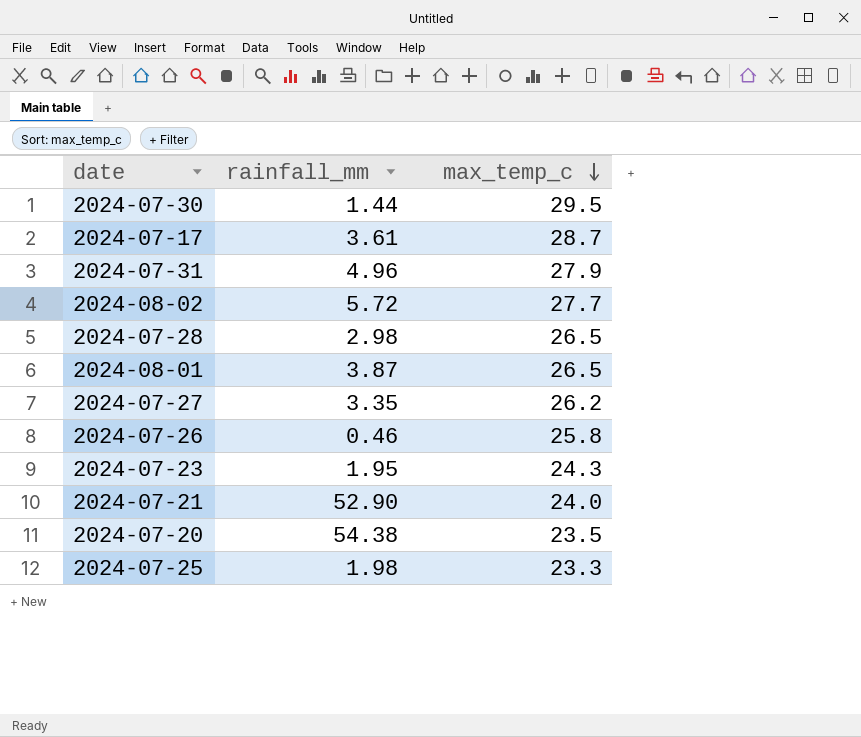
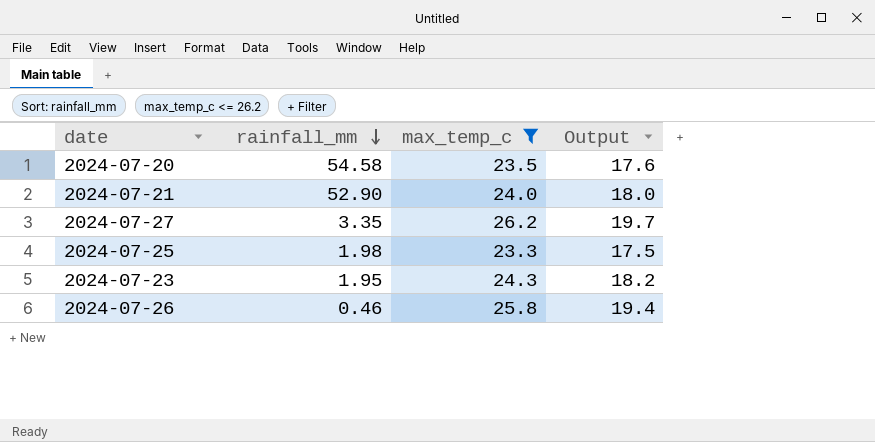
filter: none -> max_temp_c <= 26.2
row order: max_temp_c descending -> rainfall_mm descending
column Output | formula: none -> [max_temp_c] * 0.75
2024-07-20 | rainfall_mm: 54.38 -> 54.58

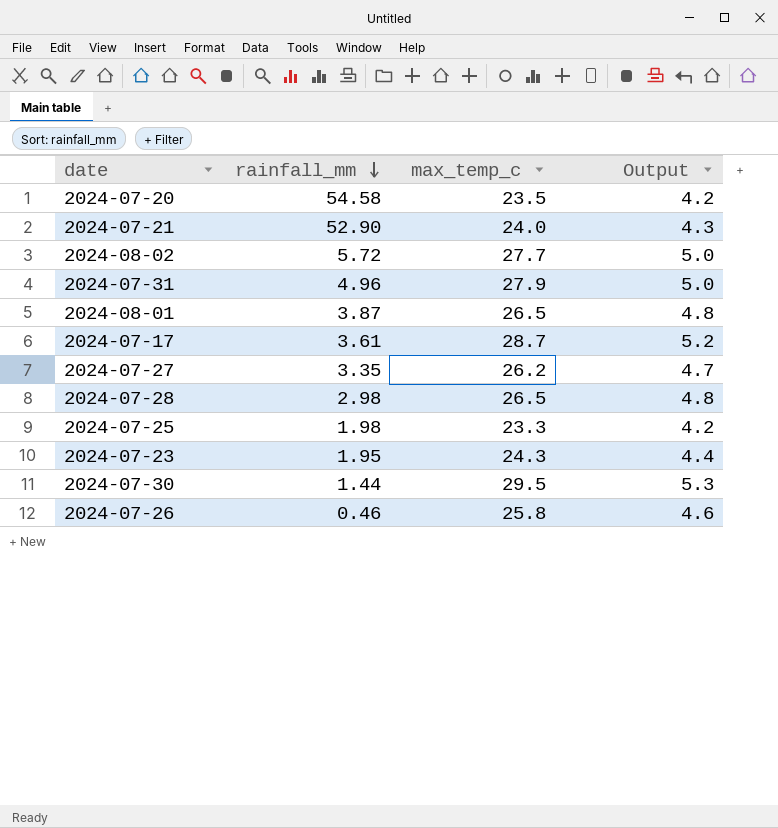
filter: max_temp_c <= 26.2 -> none
column Output | formula: [max_temp_c] * 0.75 -> [max_temp_c] * 0.18

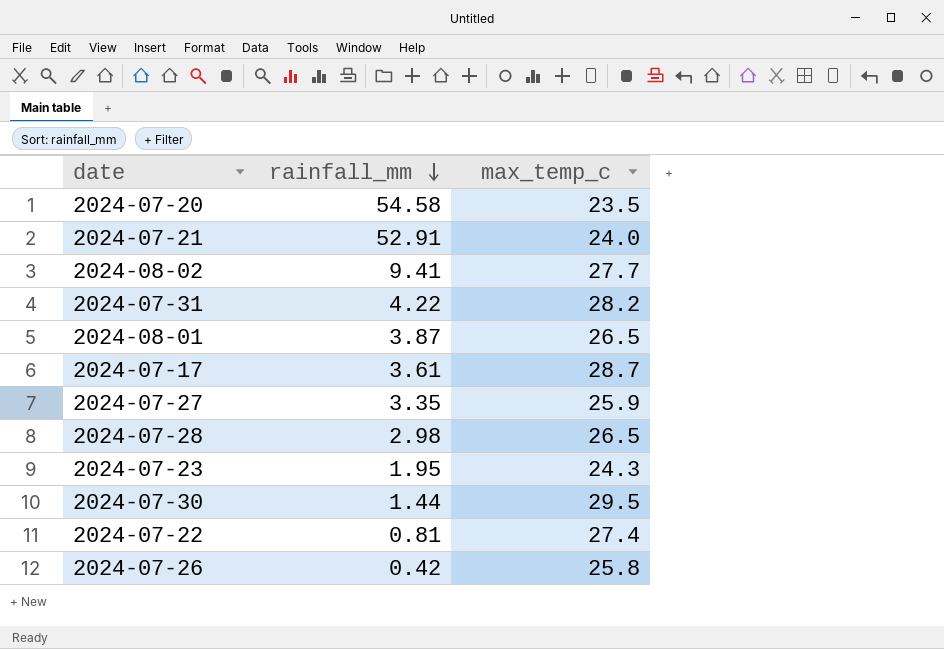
column Output | formula: [max_temp_c] * 0.18 -> none
row 2024-07-25: 1.98 | 23.3 | 4.2 -> none
2024-07-21 | rainfall_mm: 52.90 -> 52.91
2024-08-02 | rainfall_mm: 5.72 -> 9.41
2024-07-31 | rainfall_mm: 4.96 -> 4.22
2024-07-31 | max_temp_c: 27.9 -> 28.2
2024-07-27 | max_temp_c: 26.2 -> 25.9
row 2024-07-22: none -> 0.81 | 27.4
2024-07-26 | rainfall_mm: 0.46 -> 0.42

